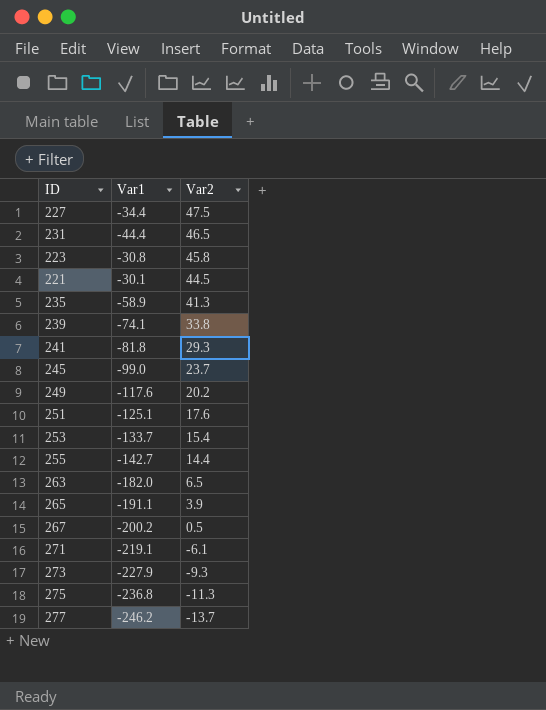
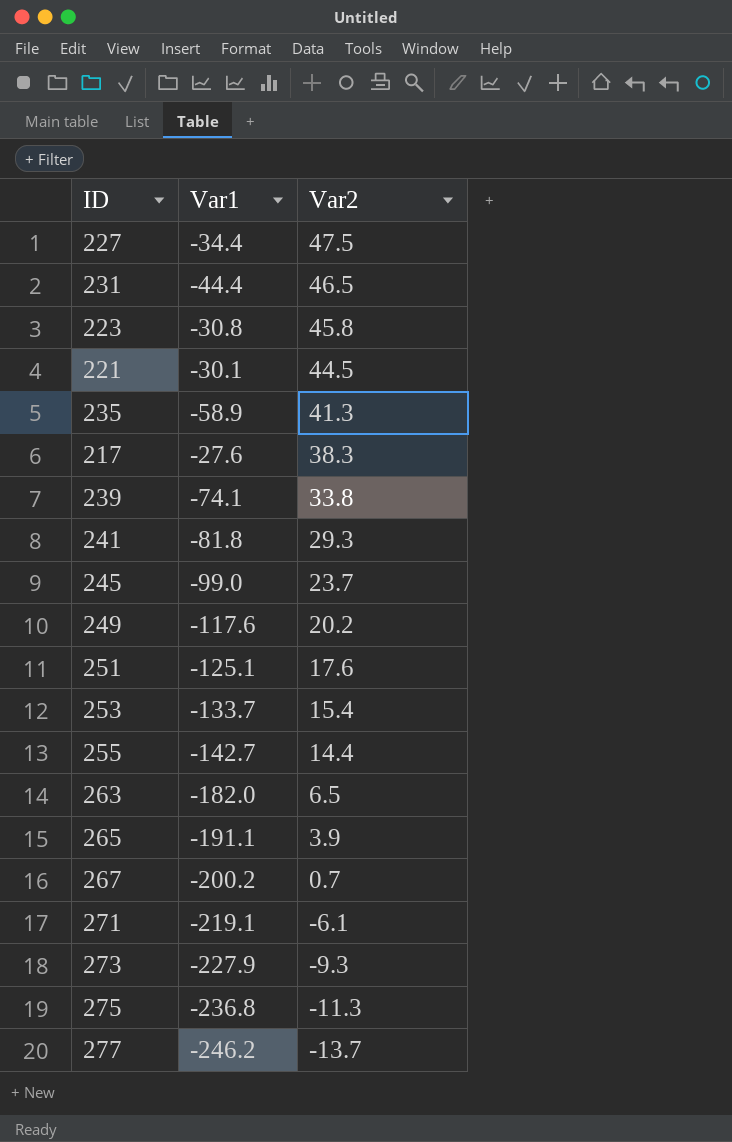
row 217: none -> -27.6 | 38.3
267 | Var2: 0.5 -> 0.7

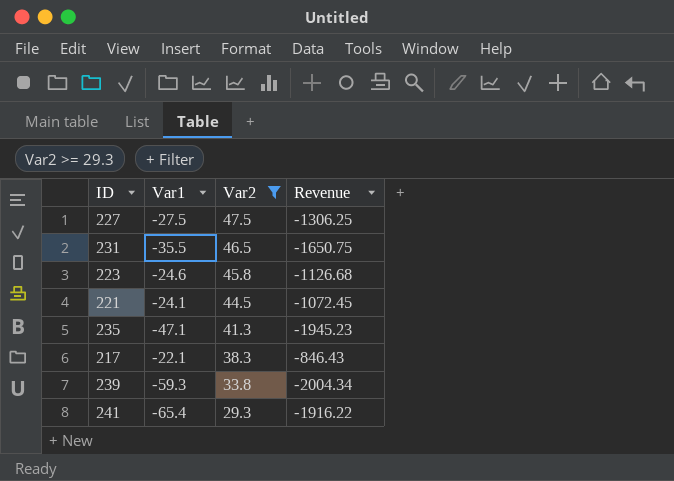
filter: none -> Var2 >= 29.3
column Revenue | formula: none -> [Var1] * [Var2]
227 | Var1: -34.4 -> -27.5
231 | Var1: -44.4 -> -35.5
223 | Var1: -30.8 -> -24.6
221 | Var1: -30.1 -> -24.1
235 | Var1: -58.9 -> -47.1
217 | Var1: -27.6 -> -22.1
239 | Var1: -74.1 -> -59.3
241 | Var1: -81.8 -> -65.4

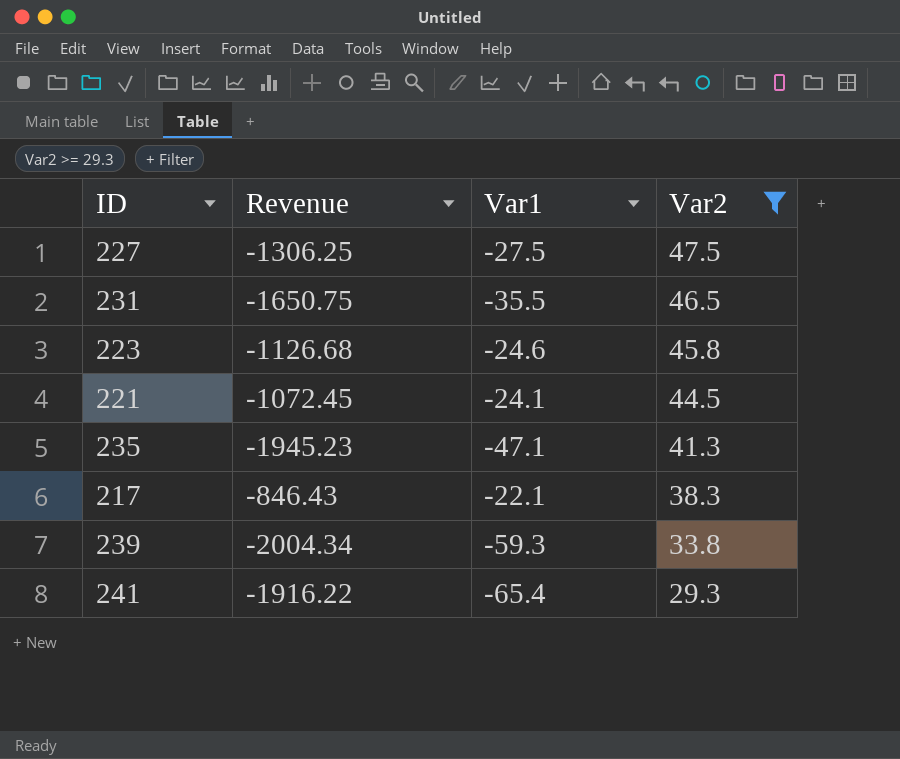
column Revenue | position: 4 -> 2

